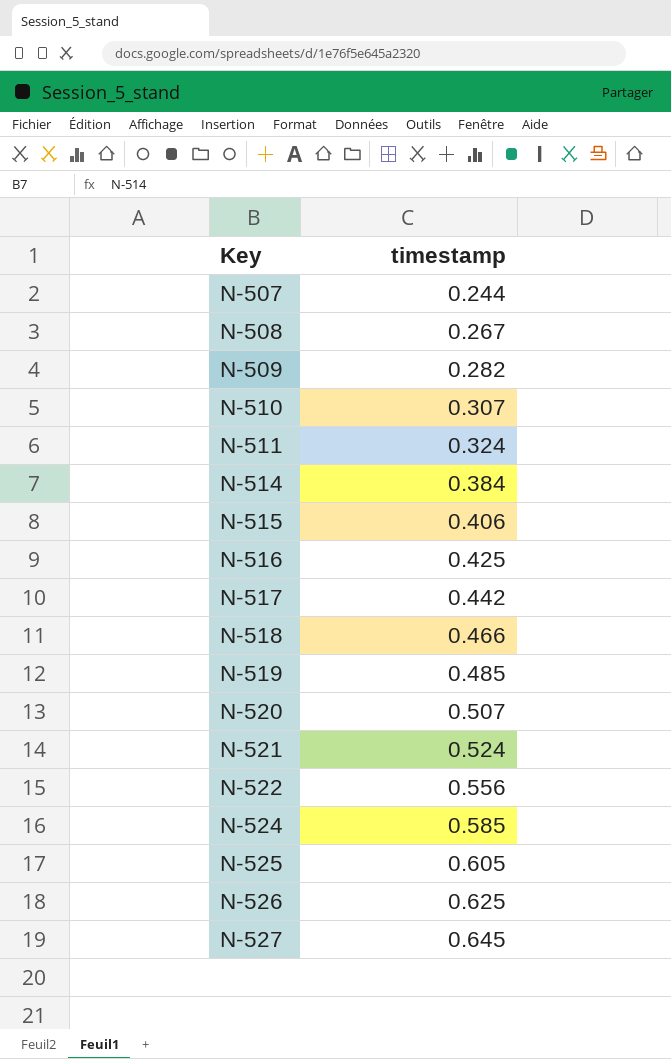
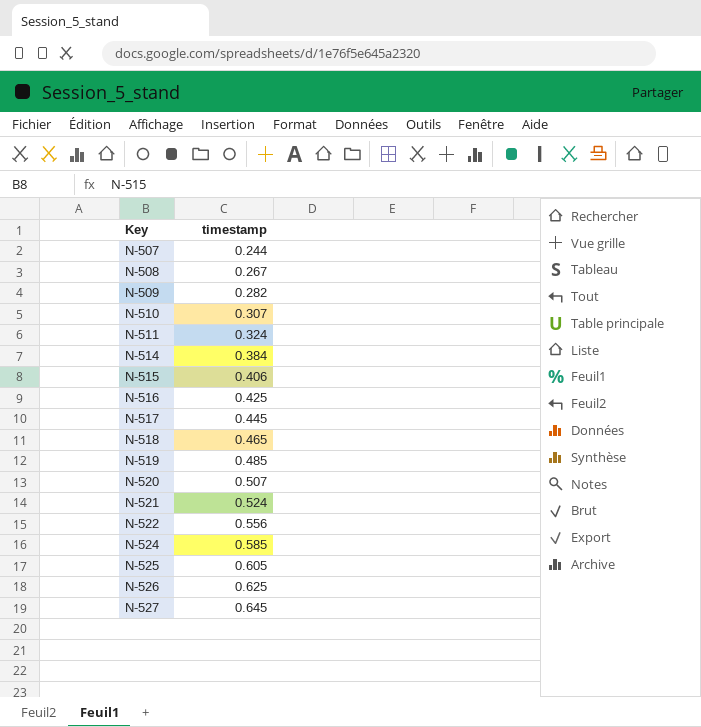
N-517 | timestamp: 0.442 -> 0.445
N-518 | timestamp: 0.466 -> 0.465

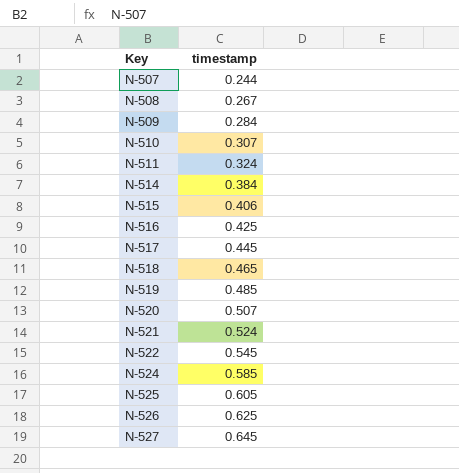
N-509 | timestamp: 0.282 -> 0.284
N-522 | timestamp: 0.556 -> 0.545

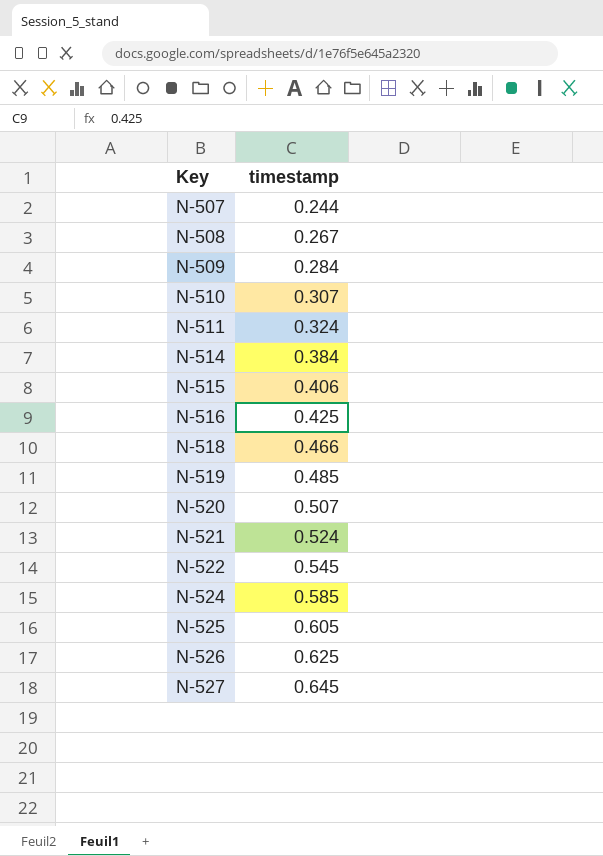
row N-517: 0.445 -> none
N-518 | timestamp: 0.465 -> 0.466

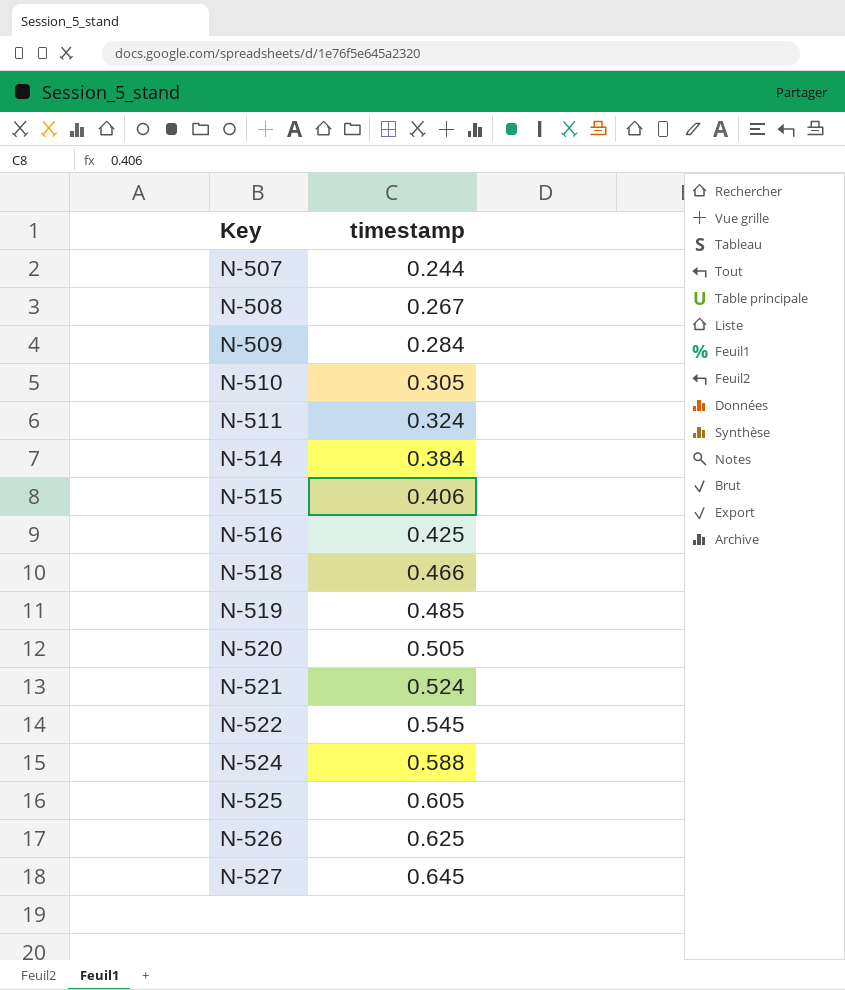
N-510 | timestamp: 0.307 -> 0.305
N-520 | timestamp: 0.507 -> 0.505
N-524 | timestamp: 0.585 -> 0.588

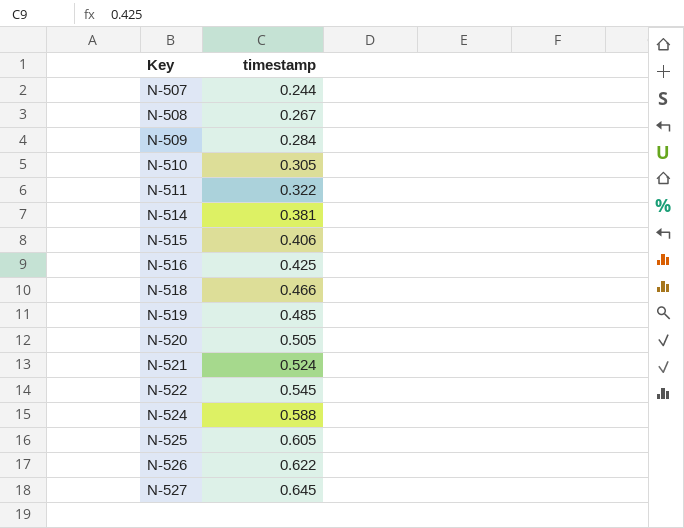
N-511 | timestamp: 0.324 -> 0.322
N-514 | timestamp: 0.384 -> 0.381
N-526 | timestamp: 0.625 -> 0.622

